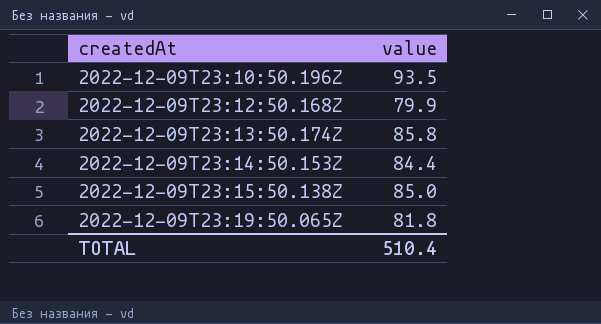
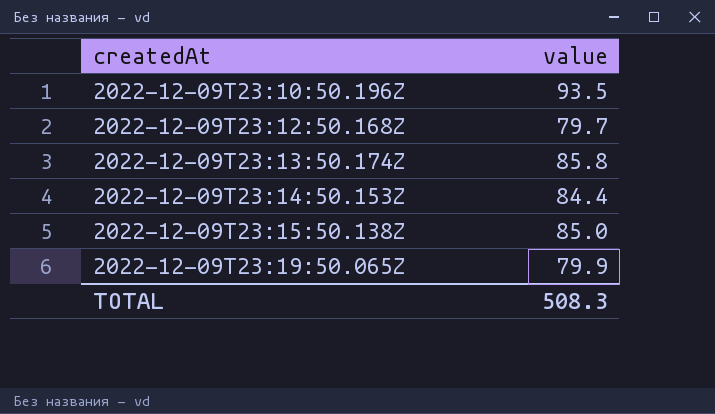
2022-12-09T23:12:50.168Z | value: 79.9 -> 79.7
2022-12-09T23:19:50.065Z | value: 81.8 -> 79.9
TOTAL | value: 510.4 -> 508.3

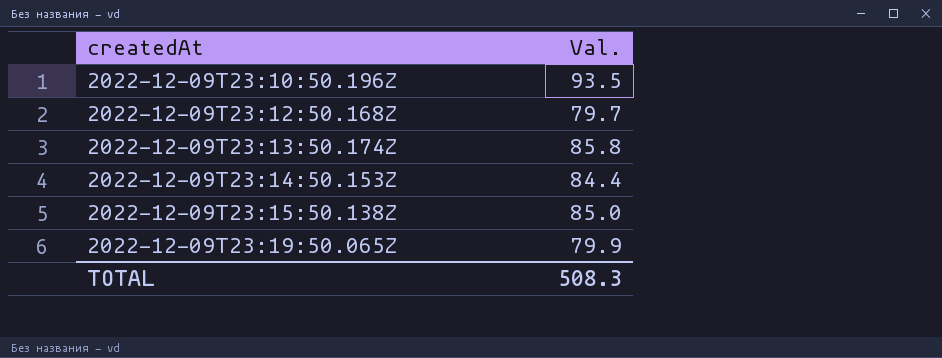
column name: value -> Val.

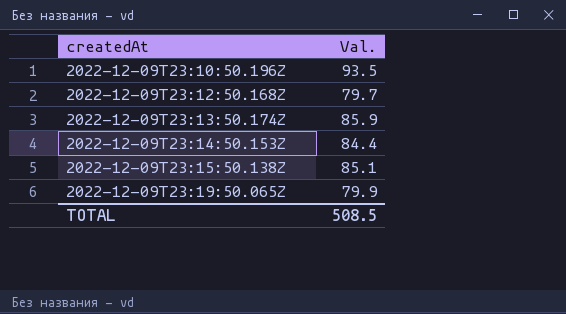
2022-12-09T23:13:50.174Z | Val.: 85.8 -> 85.9
2022-12-09T23:15:50.138Z | Val.: 85.0 -> 85.1
TOTAL | Val.: 508.3 -> 508.5

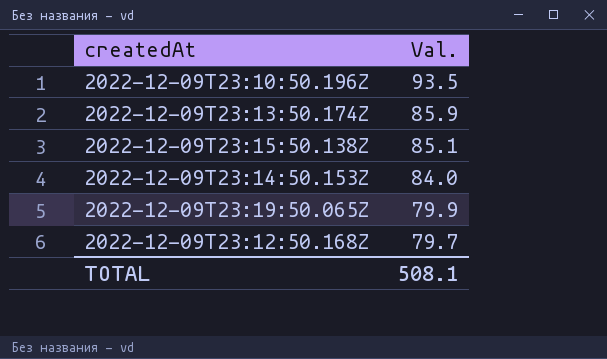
row order: createdAt ascending -> Val. descending
2022-12-09T23:14:50.153Z | Val.: 84.4 -> 84.0
TOTAL | Val.: 508.5 -> 508.1

